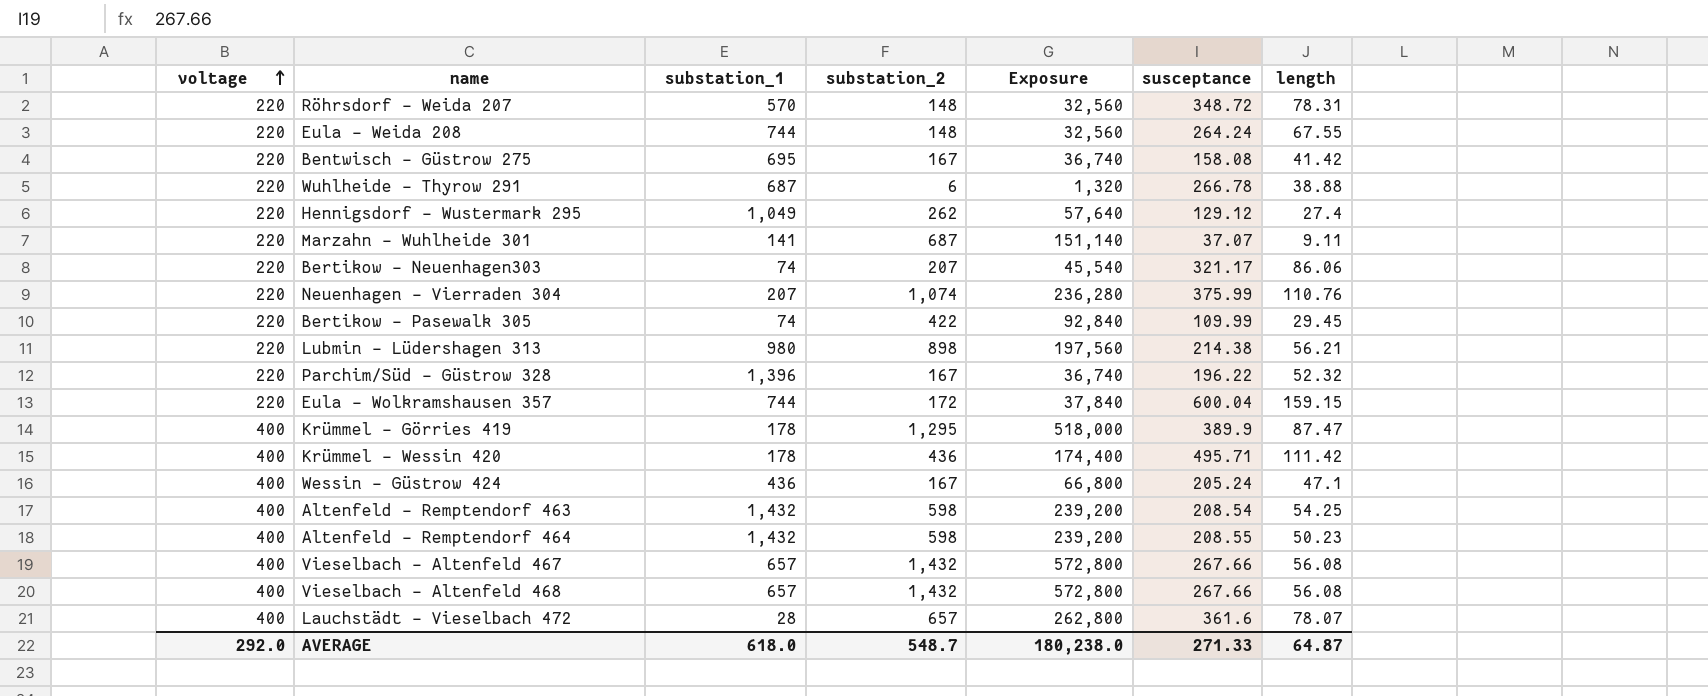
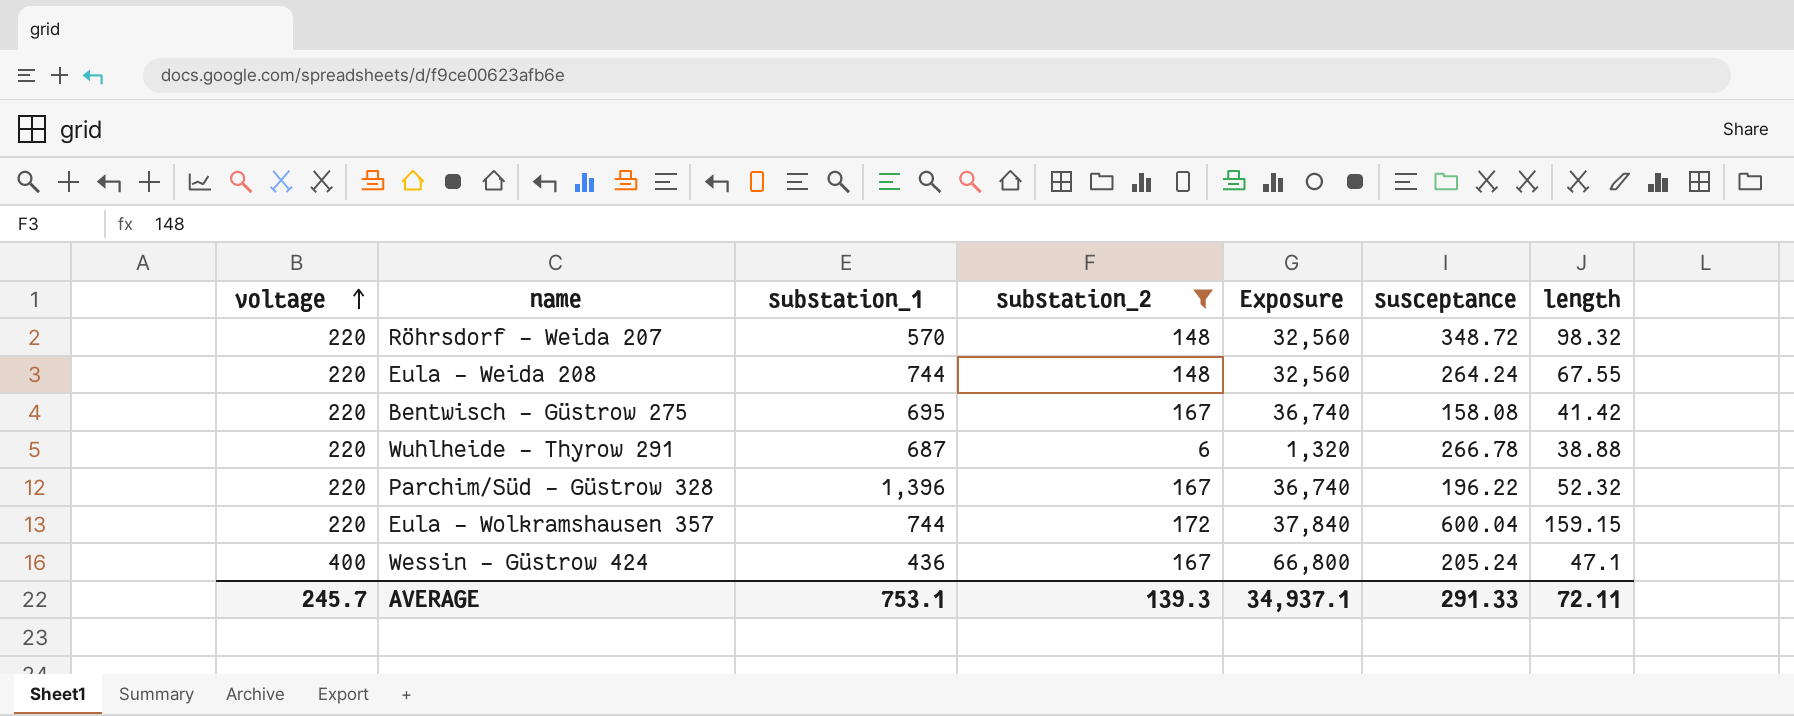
filter: none -> substation_2 <= 172
Röhrsdorf - Weida 207 | length: 78.31 -> 98.32
AVERAGE | voltage: 292.0 -> 245.7
AVERAGE | substation_1: 618.0 -> 753.1
AVERAGE | substation_2: 548.7 -> 139.3
AVERAGE | Exposure: 180,238.0 -> 34,937.1
AVERAGE | susceptance: 271.33 -> 291.33
AVERAGE | length: 64.87 -> 72.11

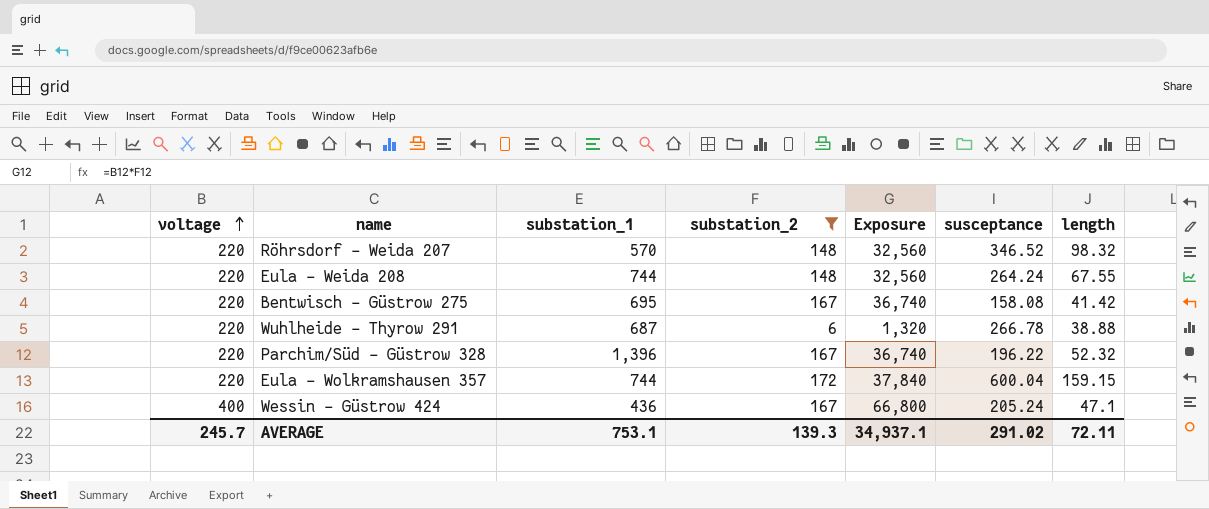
Röhrsdorf - Weida 207 | susceptance: 348.72 -> 346.52
AVERAGE | susceptance: 291.33 -> 291.02

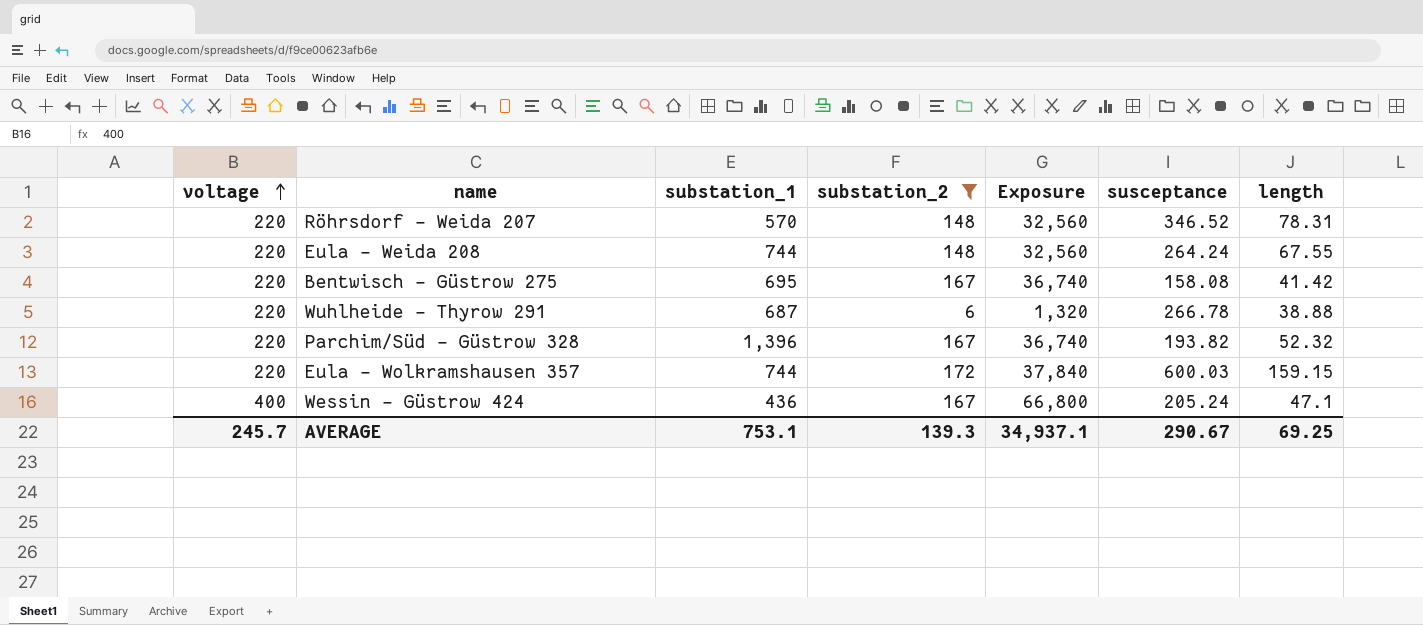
Röhrsdorf - Weida 207 | length: 98.32 -> 78.31
Parchim/Süd - Güstrow 328 | susceptance: 196.22 -> 193.82
Eula - Wolkramshausen 357 | susceptance: 600.04 -> 600.03
AVERAGE | susceptance: 291.02 -> 290.67
AVERAGE | length: 72.11 -> 69.25

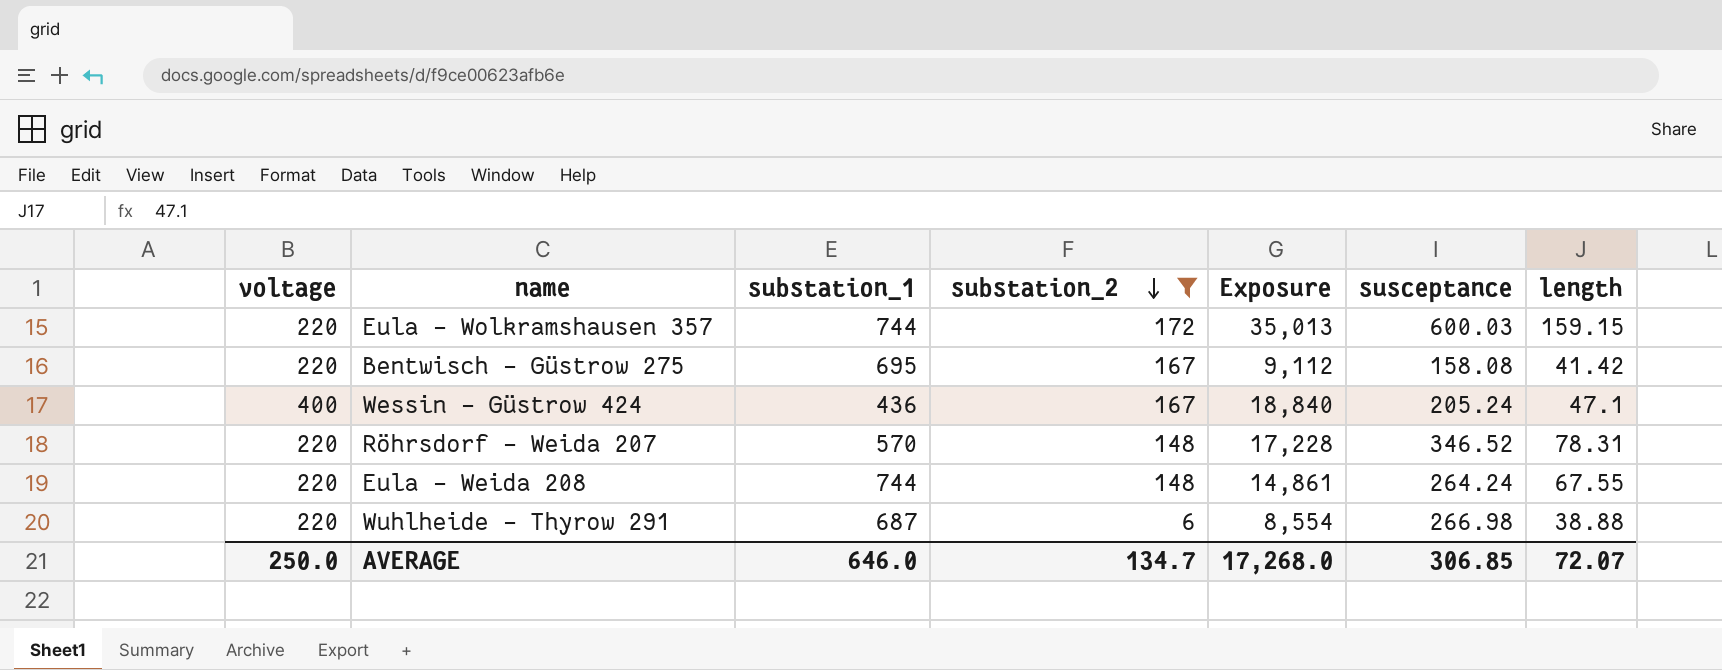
row order: voltage ascending -> substation_2 descending
column Exposure | formula: [voltage] * [substation_2] -> [voltage] * [length]
row Parchim/Süd - Güstrow 328: 220 | 1,396 | 167 | 36,740 | 193.82 | 52.32 -> none
Wuhlheide - Thyrow 291 | susceptance: 266.78 -> 266.98
AVERAGE | voltage: 245.7 -> 250.0
AVERAGE | substation_1: 753.1 -> 646.0
AVERAGE | substation_2: 139.3 -> 134.7
AVERAGE | Exposure: 34,937.1 -> 17,268.0
AVERAGE | susceptance: 290.67 -> 306.85
AVERAGE | length: 69.25 -> 72.07

